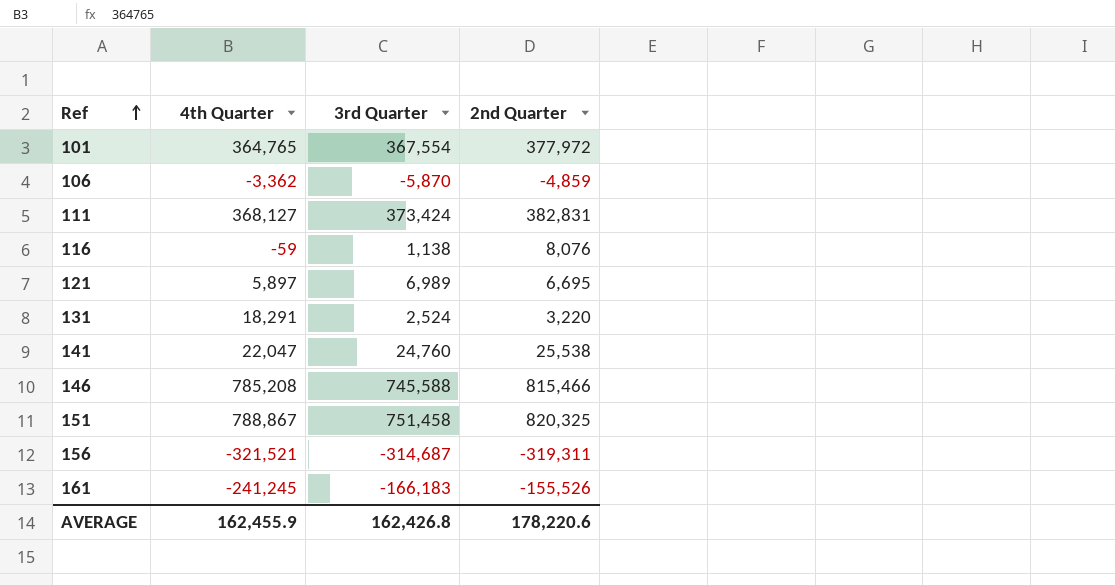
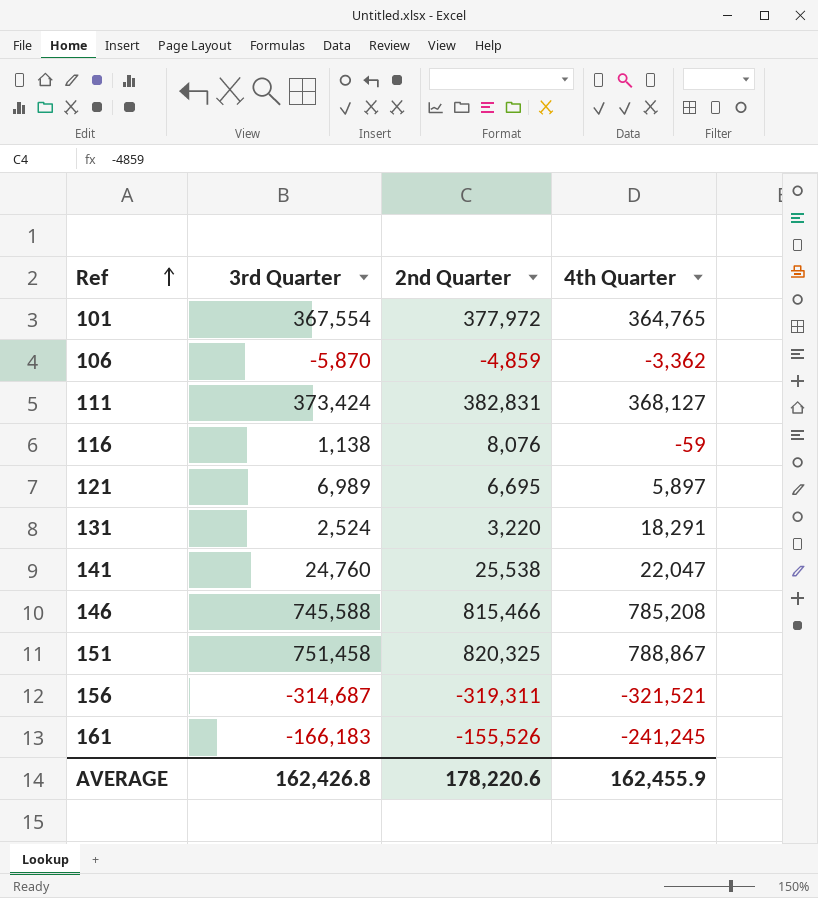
column 4th Quarter | position: 2 -> 4

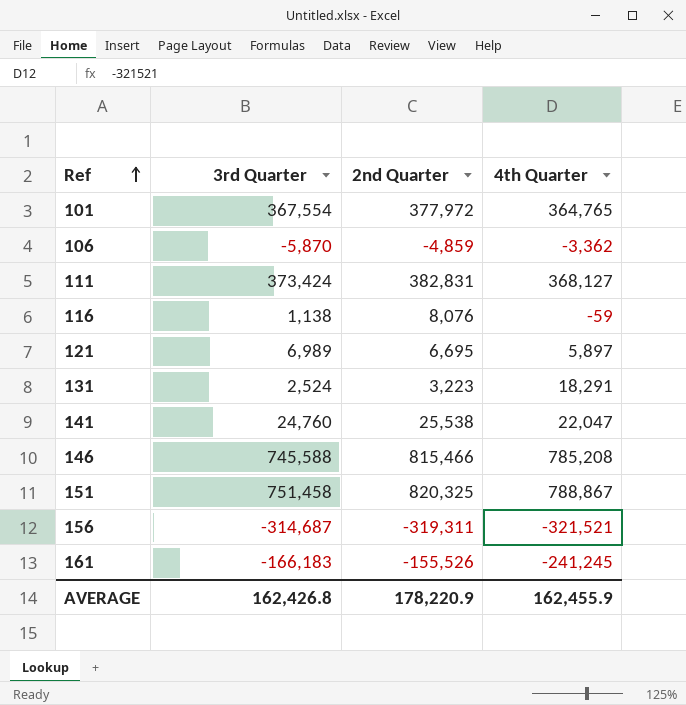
131 | 2nd Quarter: 3,220 -> 3,223
AVERAGE | 2nd Quarter: 178,220.6 -> 178,220.9

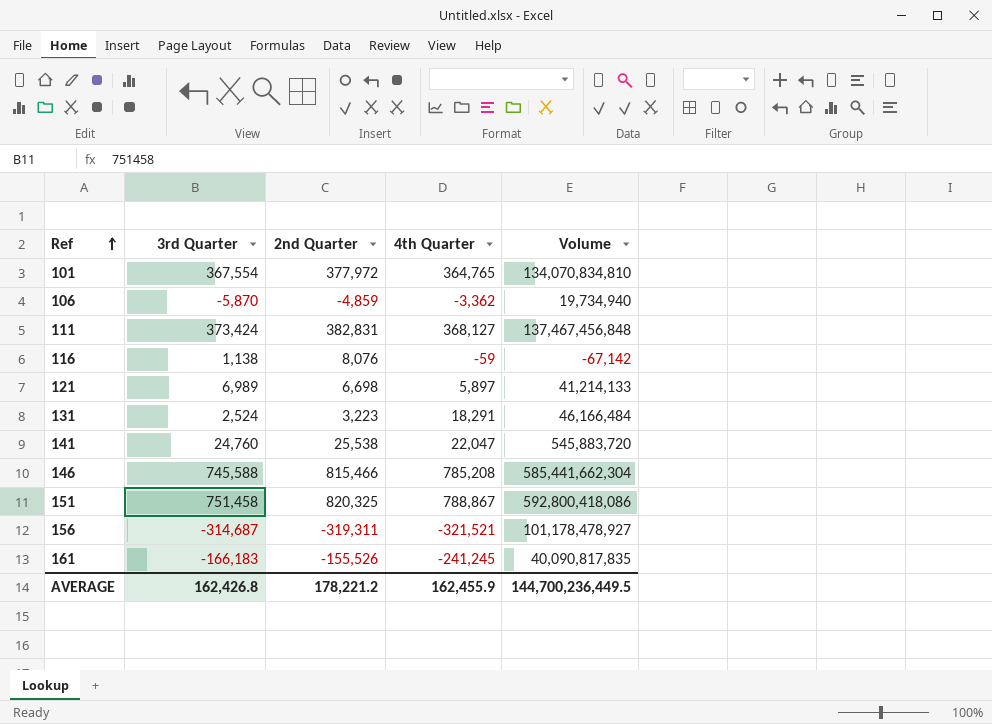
column Volume | formula: none -> [3rd Quarter] * [4th Quarter]
121 | 2nd Quarter: 6,695 -> 6,698
AVERAGE | 2nd Quarter: 178,220.9 -> 178,221.2

